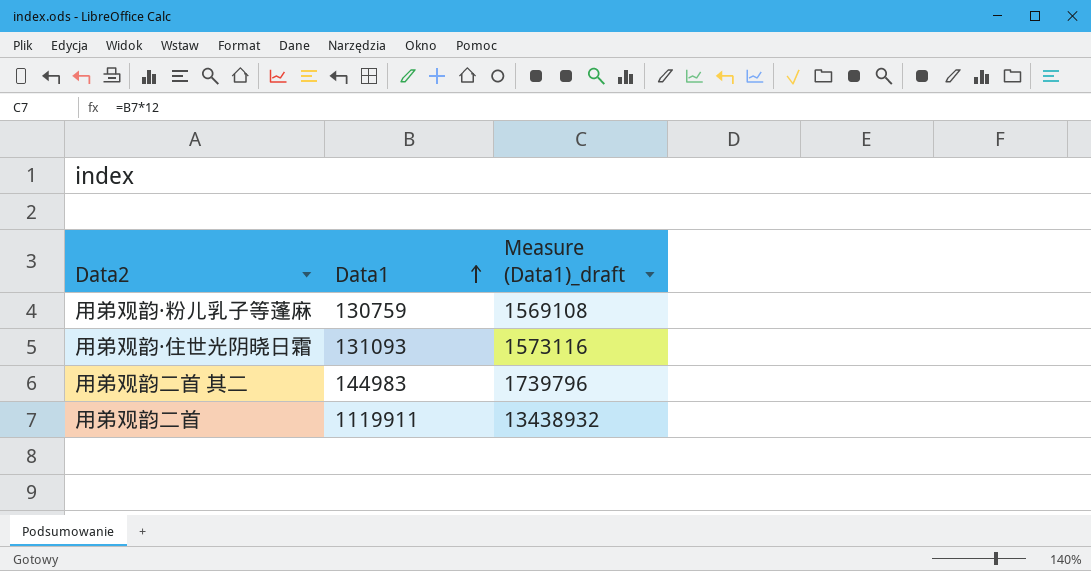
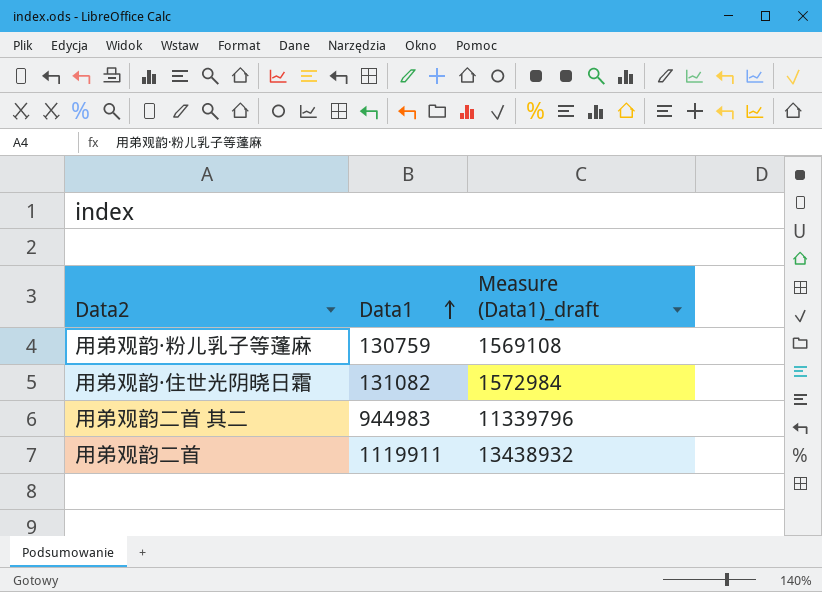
用弟观韵·住世光阴晓日霜 | Data1: 131093 -> 131082
用弟观韵·住世光阴晓日霜 | Measure (Data1)_draft: 1573116 -> 1572984
用弟观韵二首 其二 | Data1: 144983 -> 944983
用弟观韵二首 其二 | Measure (Data1)_draft: 1739796 -> 11339796

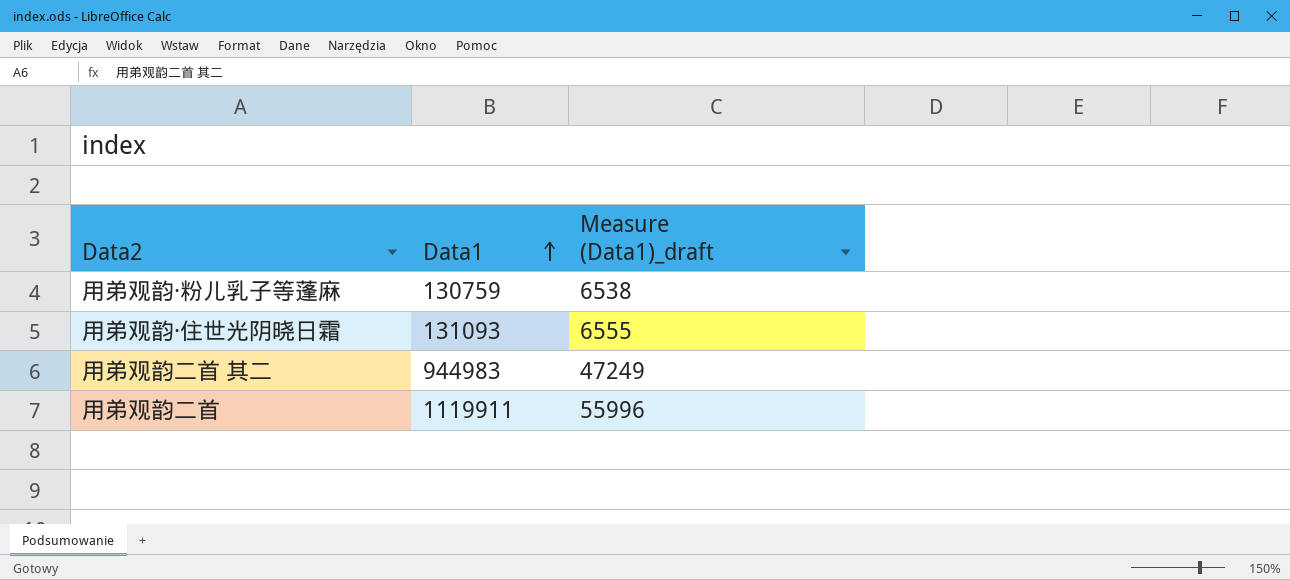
column Measure (Data1)_draft | formula: [Data1] * 12 -> [Data1] * 0.05
用弟观韵·住世光阴晓日霜 | Data1: 131082 -> 131093

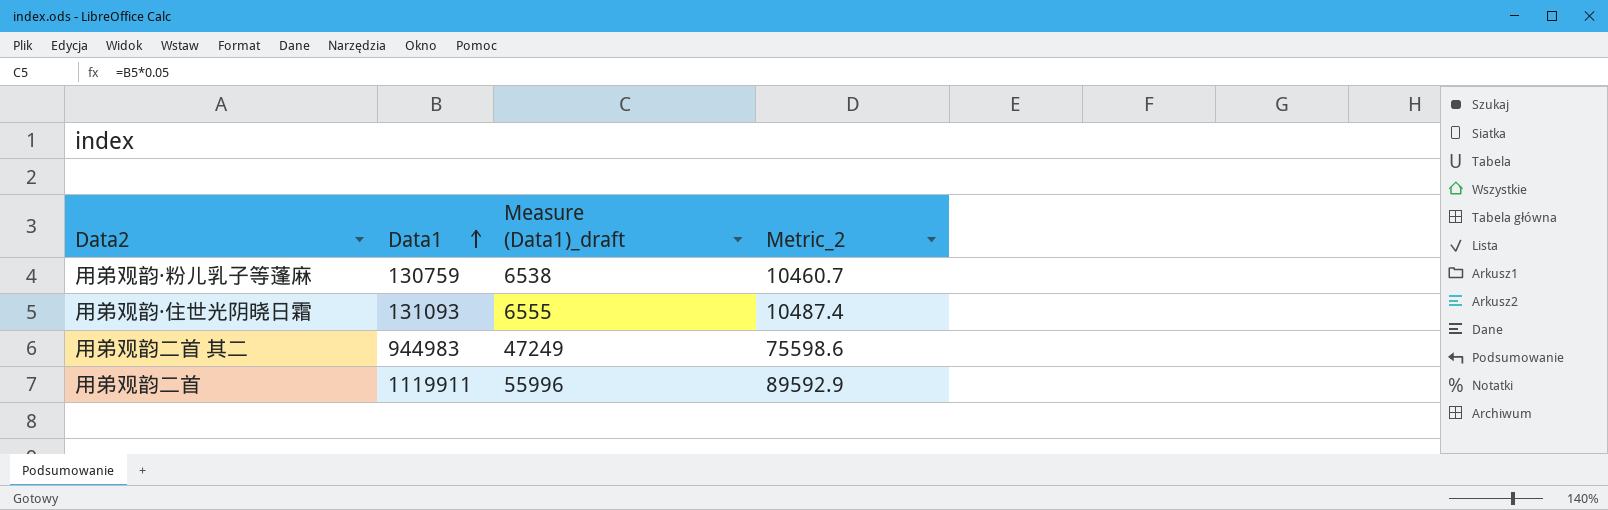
column Metric_2 | formula: none -> [Data1] * 0.08

